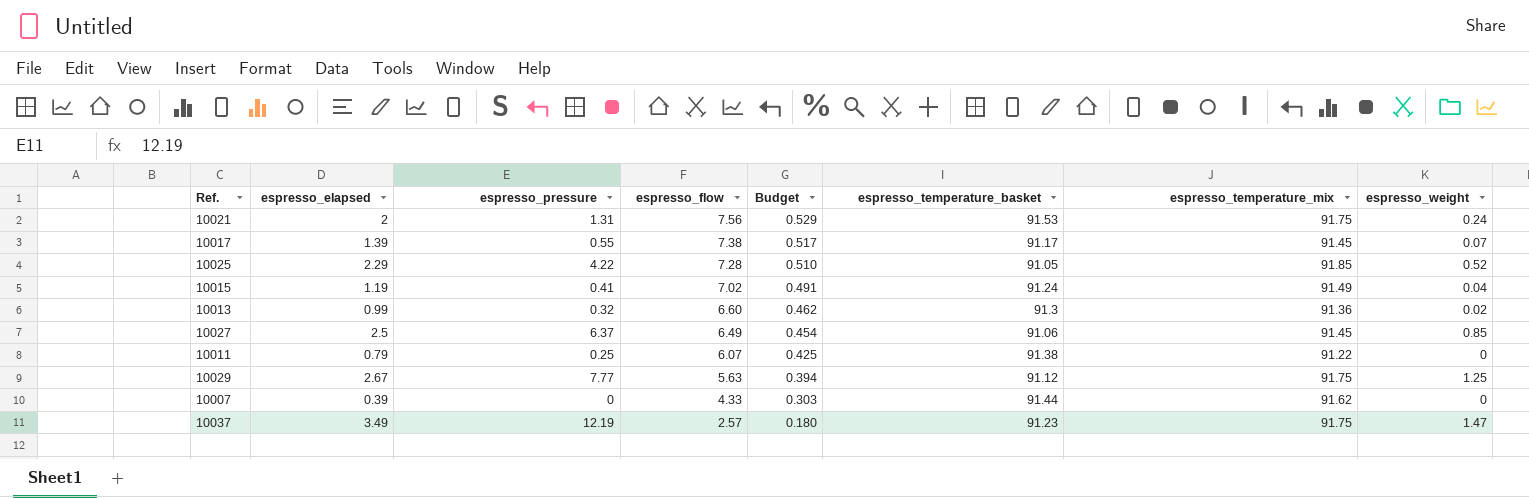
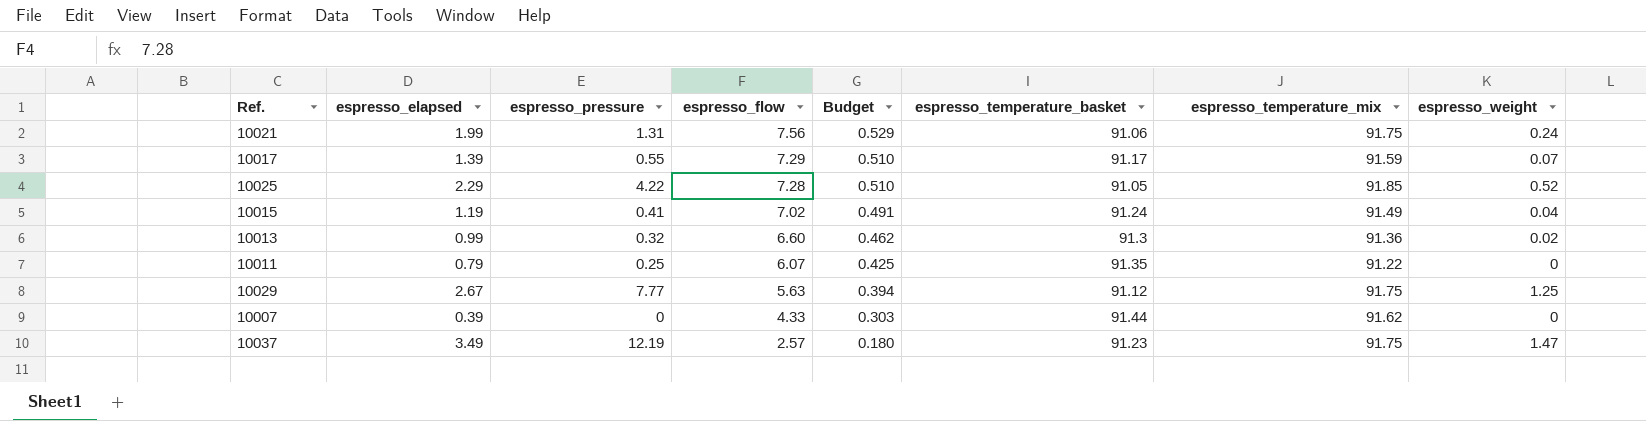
row 10027: 2.5 | 6.37 | 6.49 | 0.454 | 91.06 | 91.45 | 0.85 -> none
10021 | espresso_elapsed: 2 -> 1.99
10021 | espresso_temperature_basket: 91.53 -> 91.06
10017 | espresso_flow: 7.38 -> 7.29
10017 | Budget: 0.517 -> 0.510
10017 | espresso_temperature_mix: 91.45 -> 91.59
10011 | espresso_temperature_basket: 91.38 -> 91.35

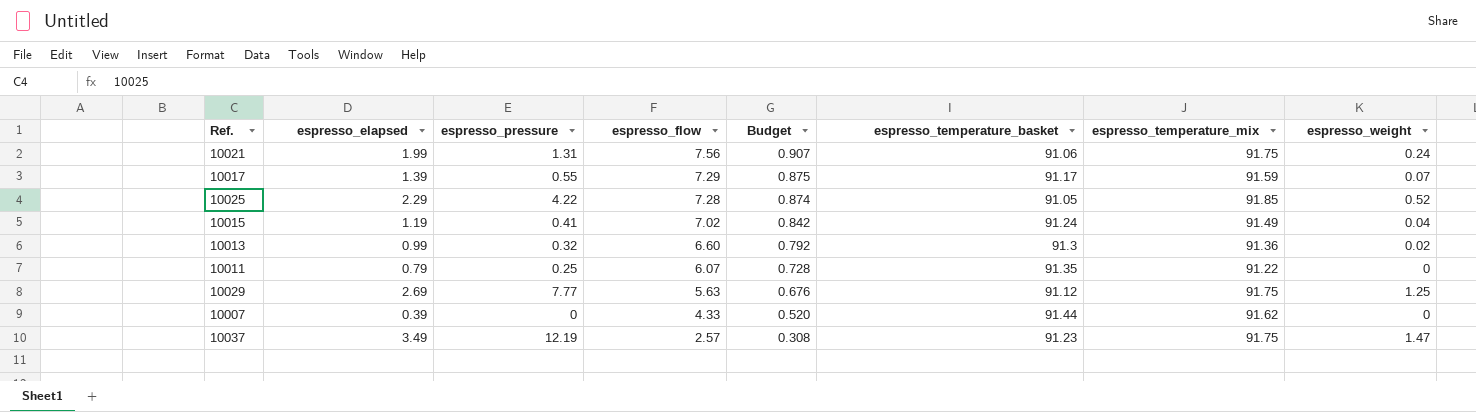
column Budget | formula: [espresso_flow] * 0.07 -> [espresso_flow] * 0.12
10029 | espresso_elapsed: 2.67 -> 2.69

